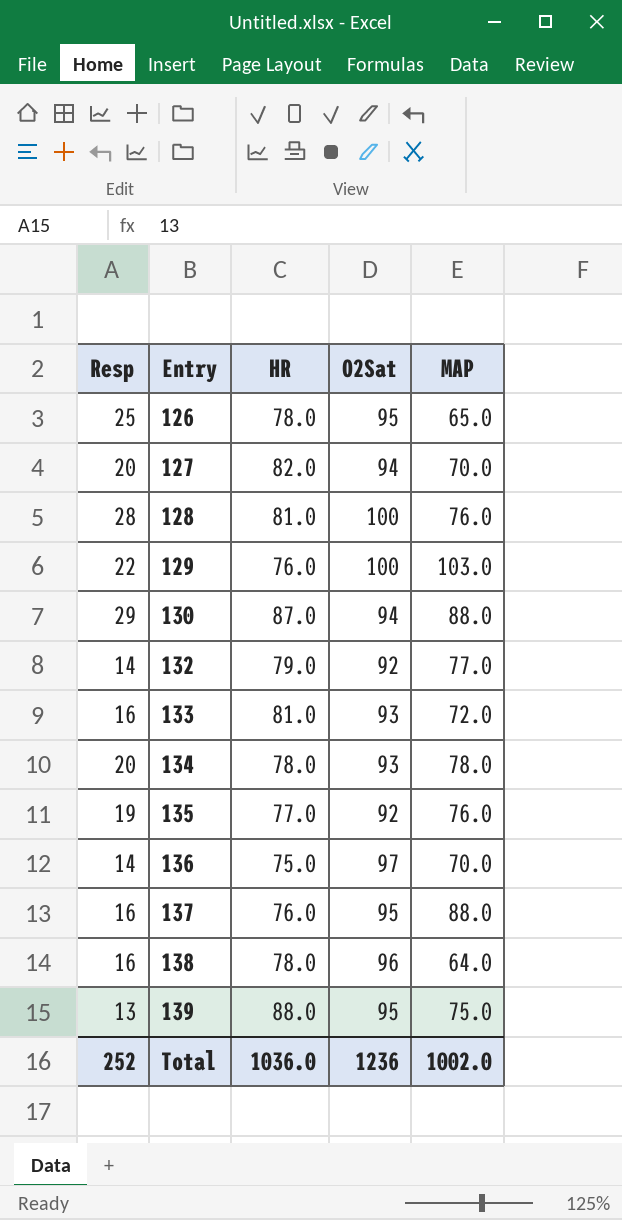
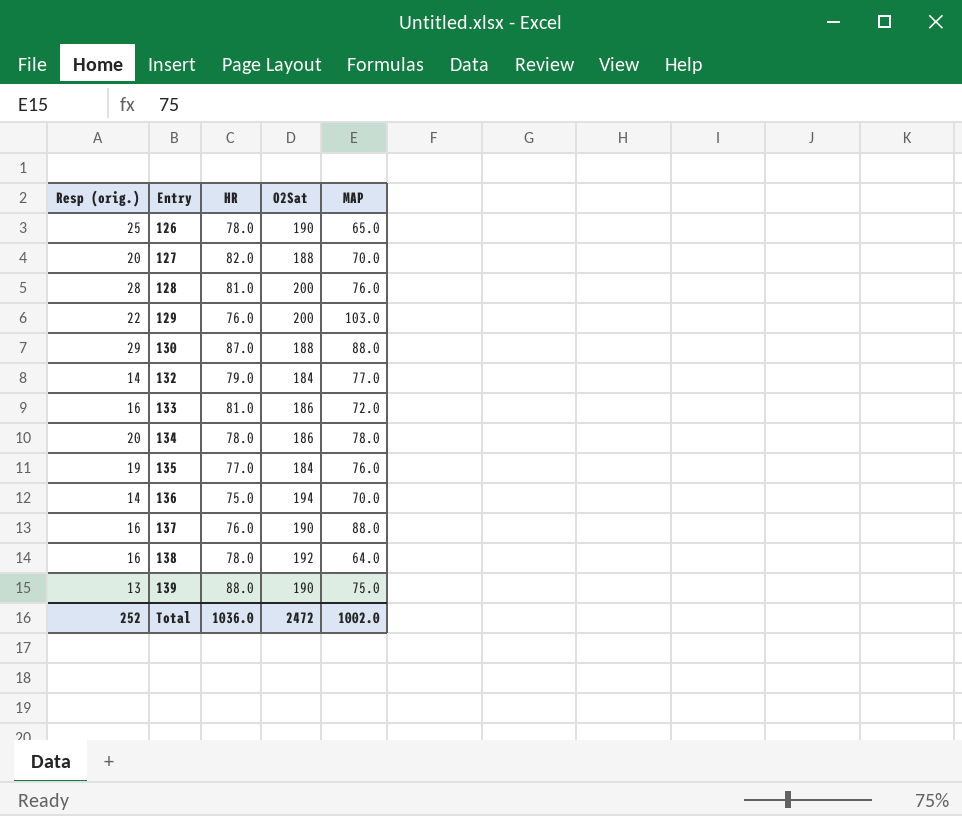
column name: Resp -> Resp (orig.)
126 | O2Sat: 95 -> 190
127 | O2Sat: 94 -> 188
128 | O2Sat: 100 -> 200
129 | O2Sat: 100 -> 200
130 | O2Sat: 94 -> 188
132 | O2Sat: 92 -> 184
133 | O2Sat: 93 -> 186
134 | O2Sat: 93 -> 186
135 | O2Sat: 92 -> 184
136 | O2Sat: 97 -> 194
137 | O2Sat: 95 -> 190
138 | O2Sat: 96 -> 192
139 | O2Sat: 95 -> 190
Total | O2Sat: 1236 -> 2472

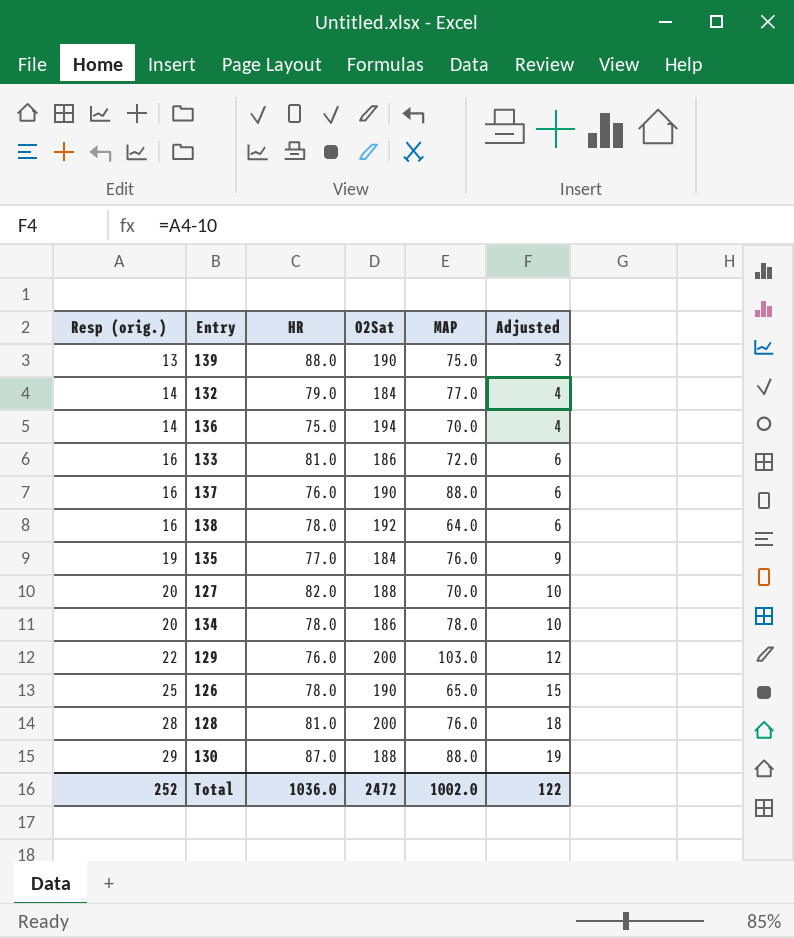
row order: Entry ascending -> Resp (orig.) ascending
column Adjusted | formula: none -> [Resp (orig.)] - 10

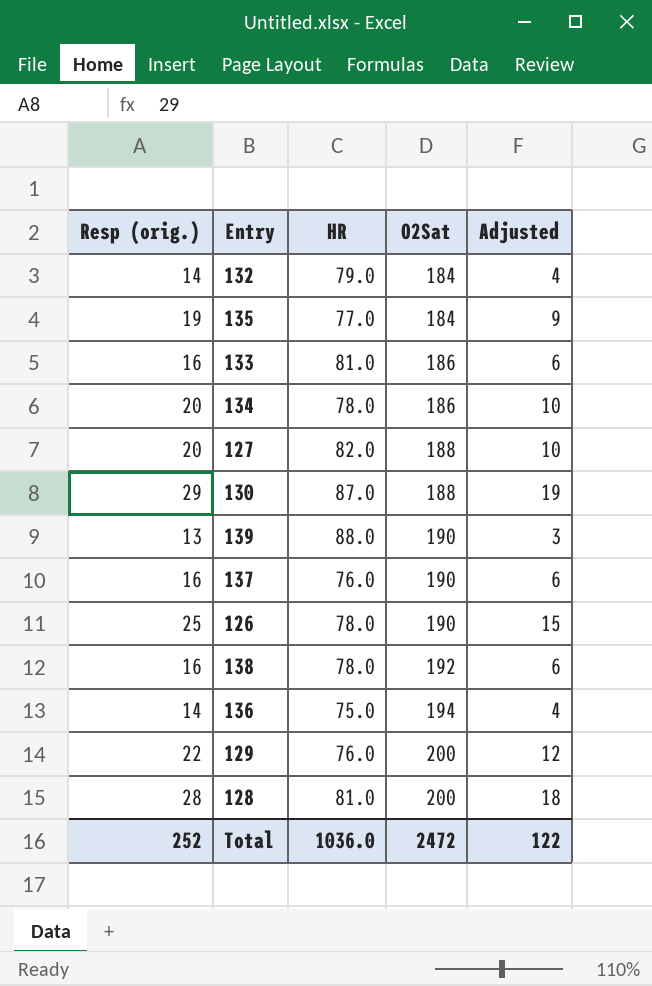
row order: Resp (orig.) ascending -> O2Sat ascending
column MAP | position: 5 -> none

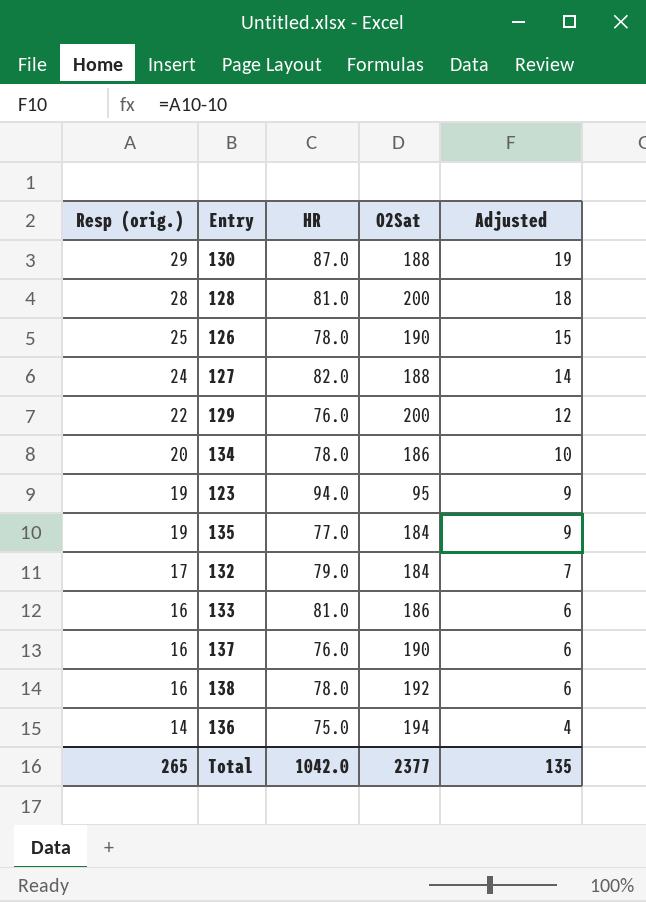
row order: O2Sat ascending -> Resp (orig.) descending
row 139: 13 | 88.0 | 190 | 3 -> none
127 | Resp (orig.): 20 -> 24
127 | Adjusted: 10 -> 14
row 123: none -> 19 | 94.0 | 95 | 9
132 | Resp (orig.): 14 -> 17
132 | Adjusted: 4 -> 7
Total | Resp (orig.): 252 -> 265
Total | HR: 1036.0 -> 1042.0
Total | O2Sat: 2472 -> 2377
Total | Adjusted: 122 -> 135

